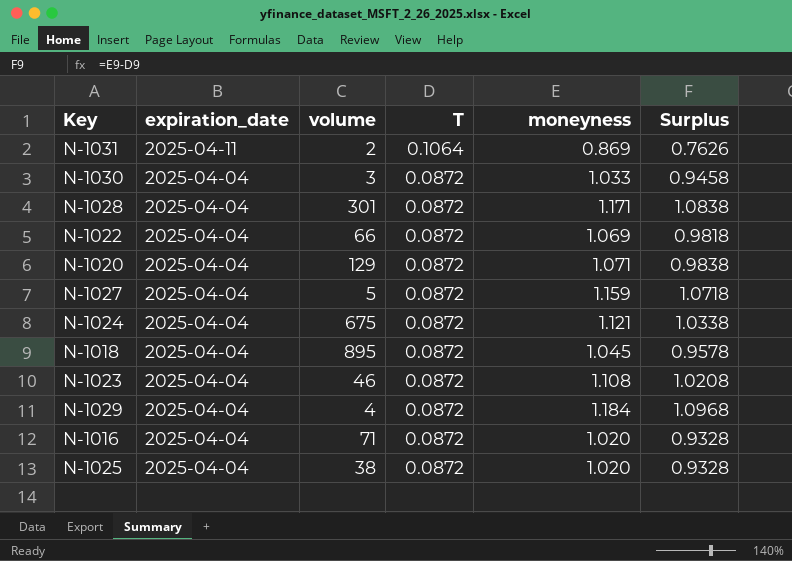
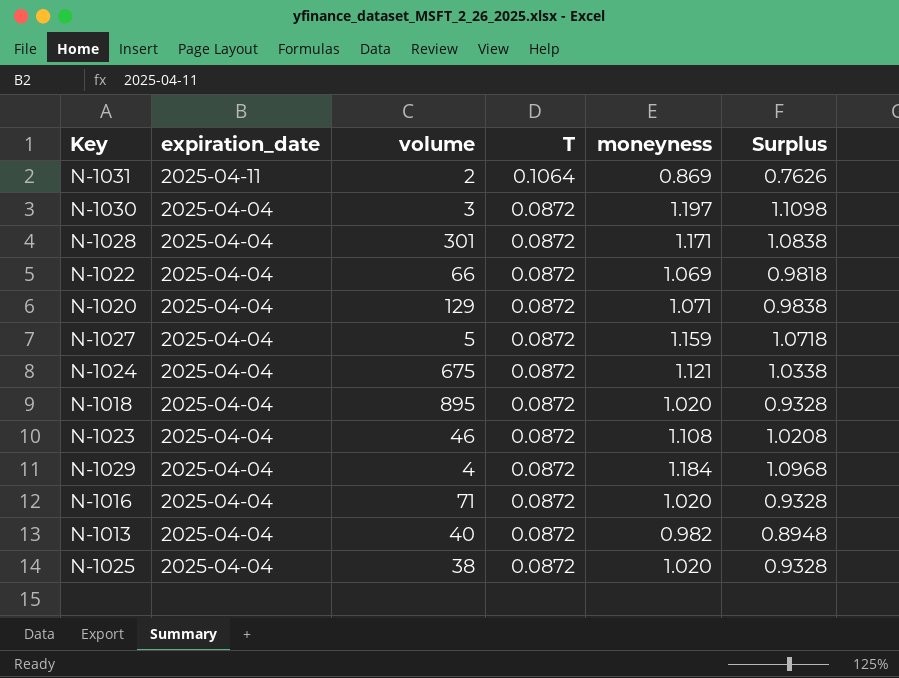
N-1030 | moneyness: 1.033 -> 1.197
N-1030 | Surplus: 0.9458 -> 1.1098
N-1018 | moneyness: 1.045 -> 1.020
N-1018 | Surplus: 0.9578 -> 0.9328
row N-1013: none -> 2025-04-04 | 40 | 0.0872 | 0.982 | 0.8948

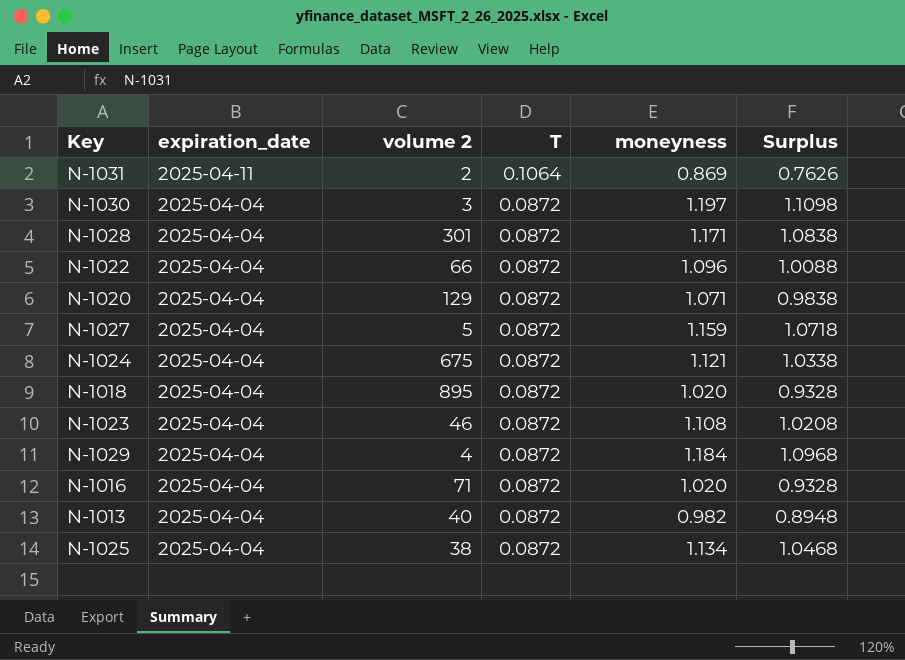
column name: volume -> volume 2
N-1022 | moneyness: 1.069 -> 1.096
N-1022 | Surplus: 0.9818 -> 1.0088
N-1025 | moneyness: 1.020 -> 1.134
N-1025 | Surplus: 0.9328 -> 1.0468

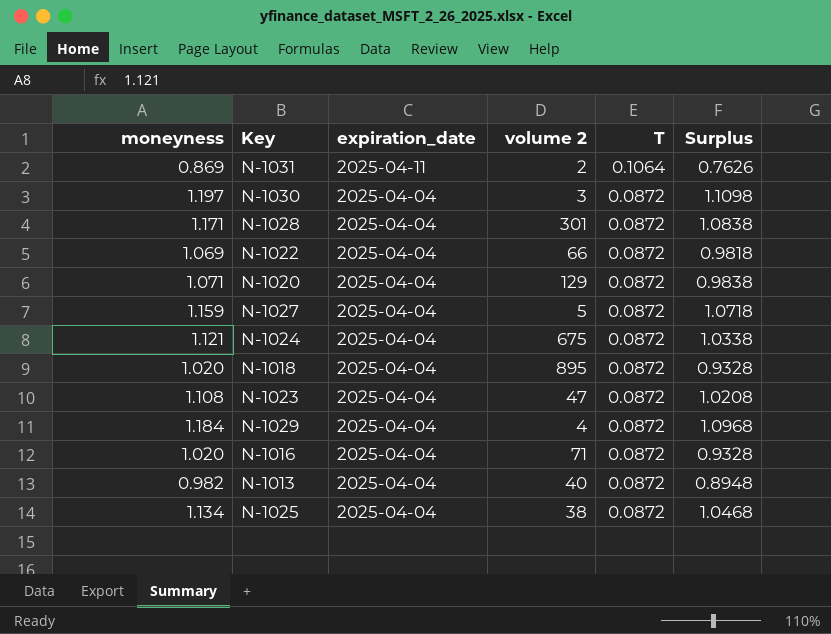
column moneyness | position: 5 -> 1
N-1022 | moneyness: 1.096 -> 1.069
N-1022 | Surplus: 1.0088 -> 0.9818
N-1023 | volume 2: 46 -> 47

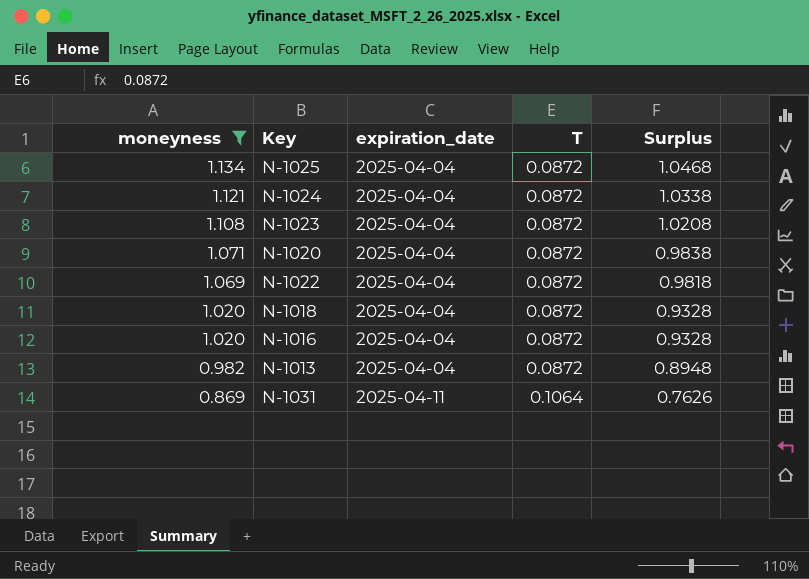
filter: none -> moneyness <= 1.134
row order: expiration_date descending -> moneyness descending
column volume 2 | position: 4 -> none

